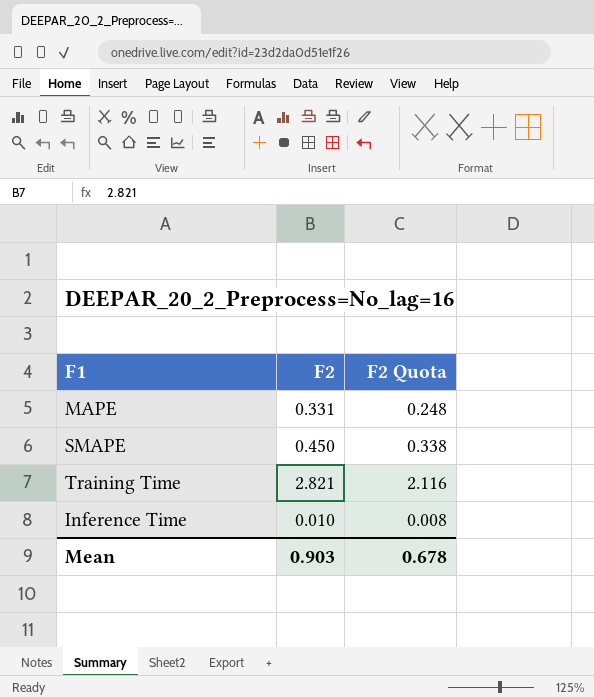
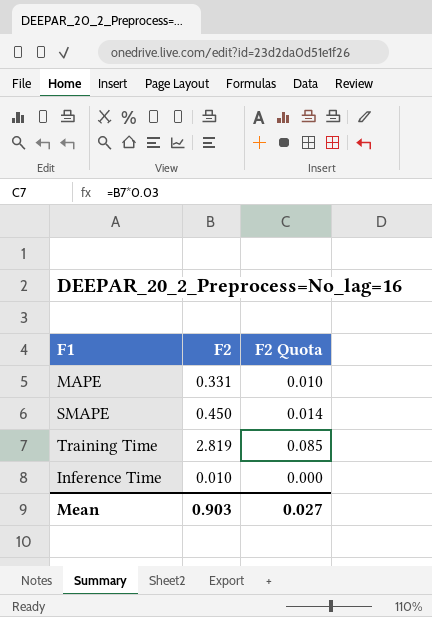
column F2 Quota | formula: [F2] * 0.75 -> [F2] * 0.03
Training Time | F2: 2.821 -> 2.819
Mean | F2 Quota: 0.678 -> 0.027

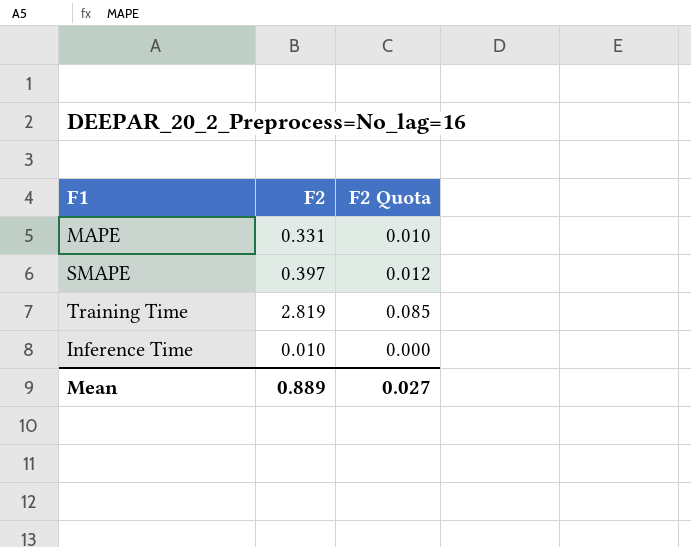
SMAPE | F2: 0.450 -> 0.397
SMAPE | F2 Quota: 0.014 -> 0.012
Mean | F2: 0.903 -> 0.889

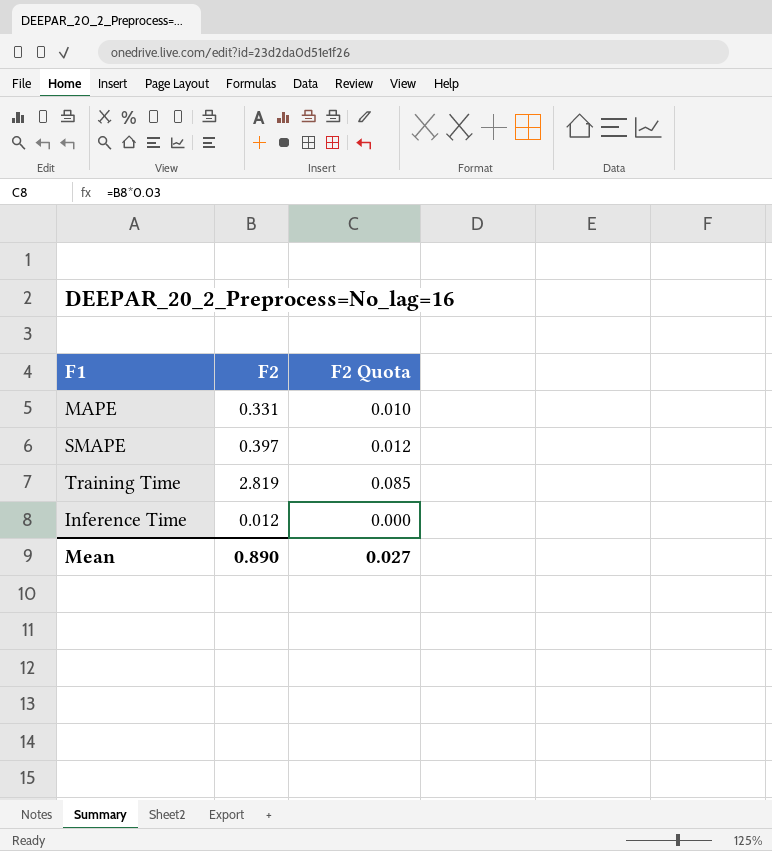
Inference Time | F2: 0.010 -> 0.012
Mean | F2: 0.889 -> 0.890

